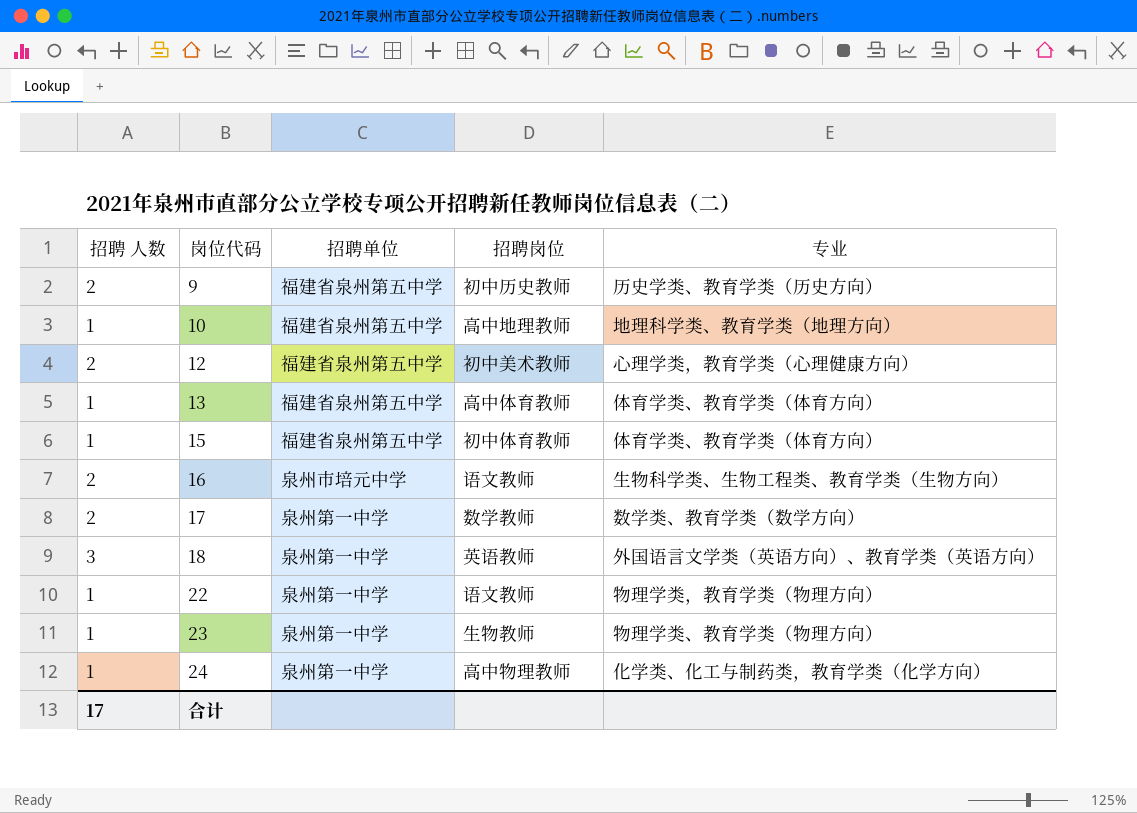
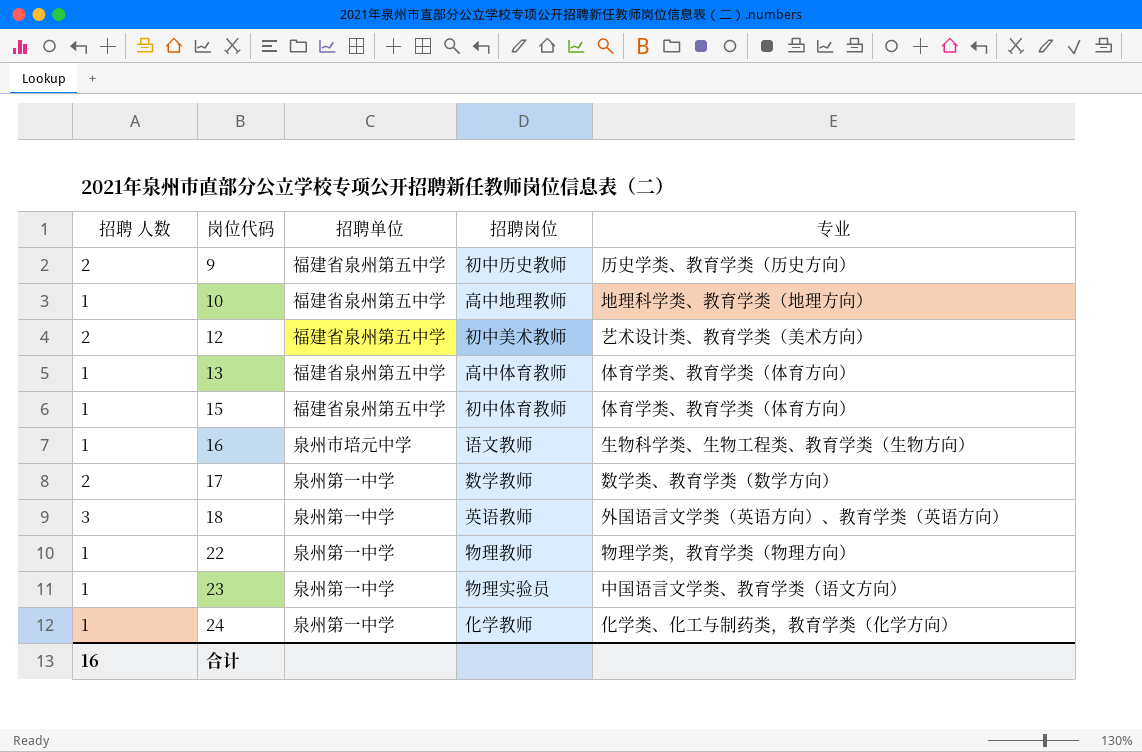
12 | 专业: 心理学类，教育学类（心理健康方向） -> 艺术设计类、教育学类（美术方向）
16 | 招聘 人数: 2 -> 1
22 | 招聘岗位: 语文教师 -> 物理教师
23 | 招聘岗位: 生物教师 -> 物理实验员
23 | 专业: 物理学类、教育学类（物理方向） -> 中国语言文学类、教育学类（语文方向）
24 | 招聘岗位: 高中物理教师 -> 化学教师
合计 | 招聘 人数: 17 -> 16

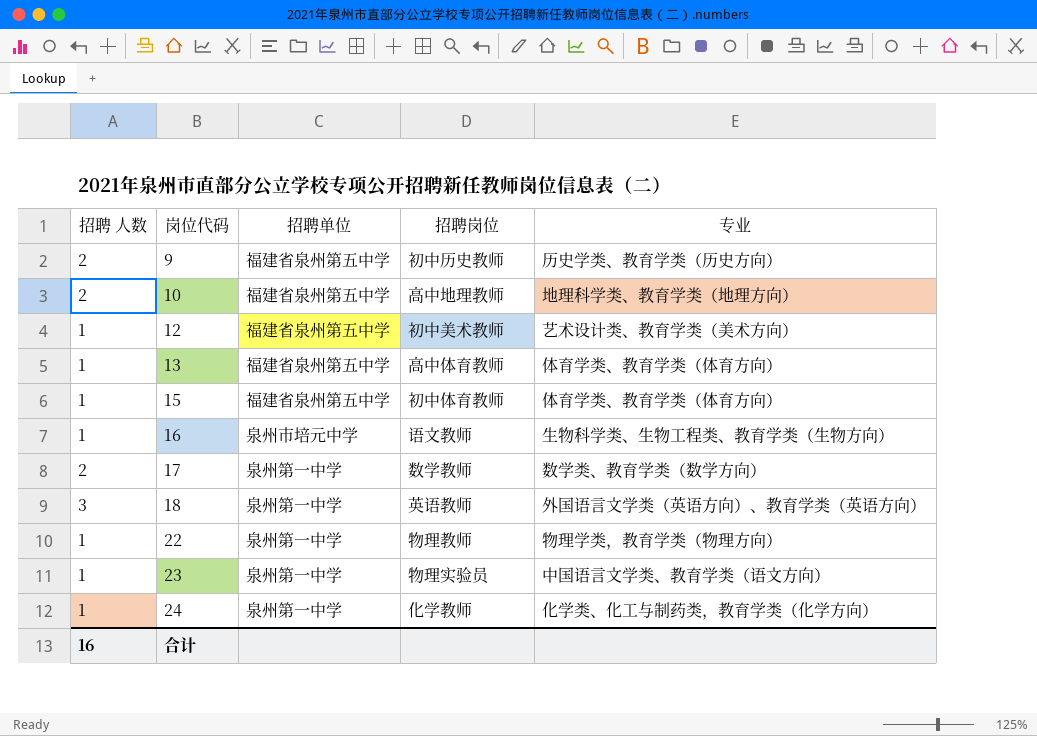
10 | 招聘 人数: 1 -> 2
12 | 招聘 人数: 2 -> 1

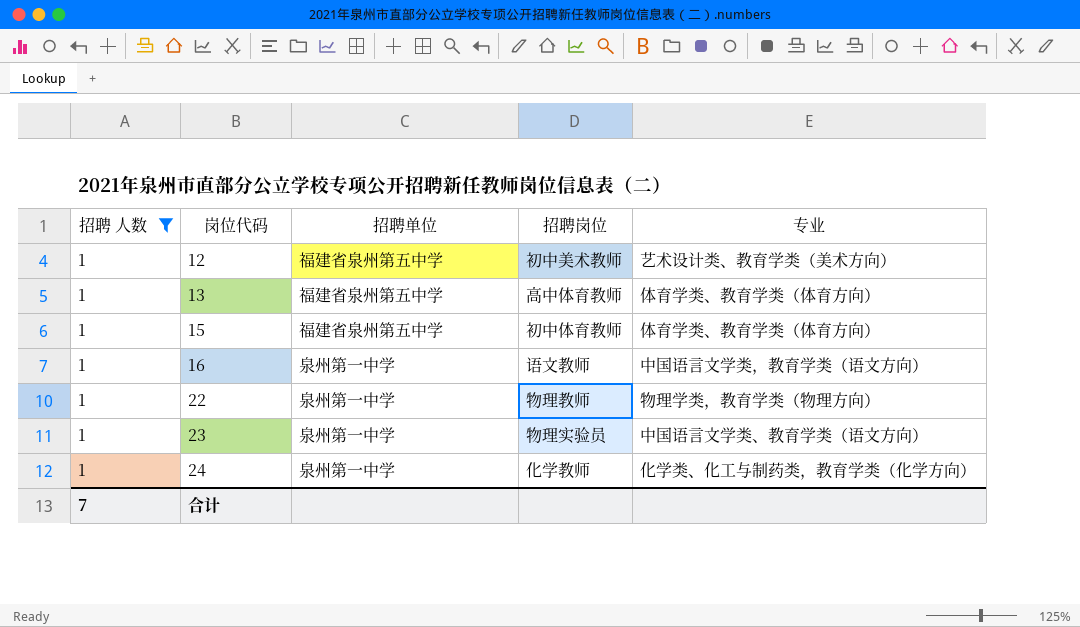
filter: none -> 招聘 人数 = 1
16 | 招聘单位: 泉州市培元中学 -> 泉州第一中学
16 | 专业: 生物科学类、生物工程类、教育学类（生物方向） -> 中国语言文学类，教育学类（语文方向）
合计 | 招聘 人数: 16 -> 7

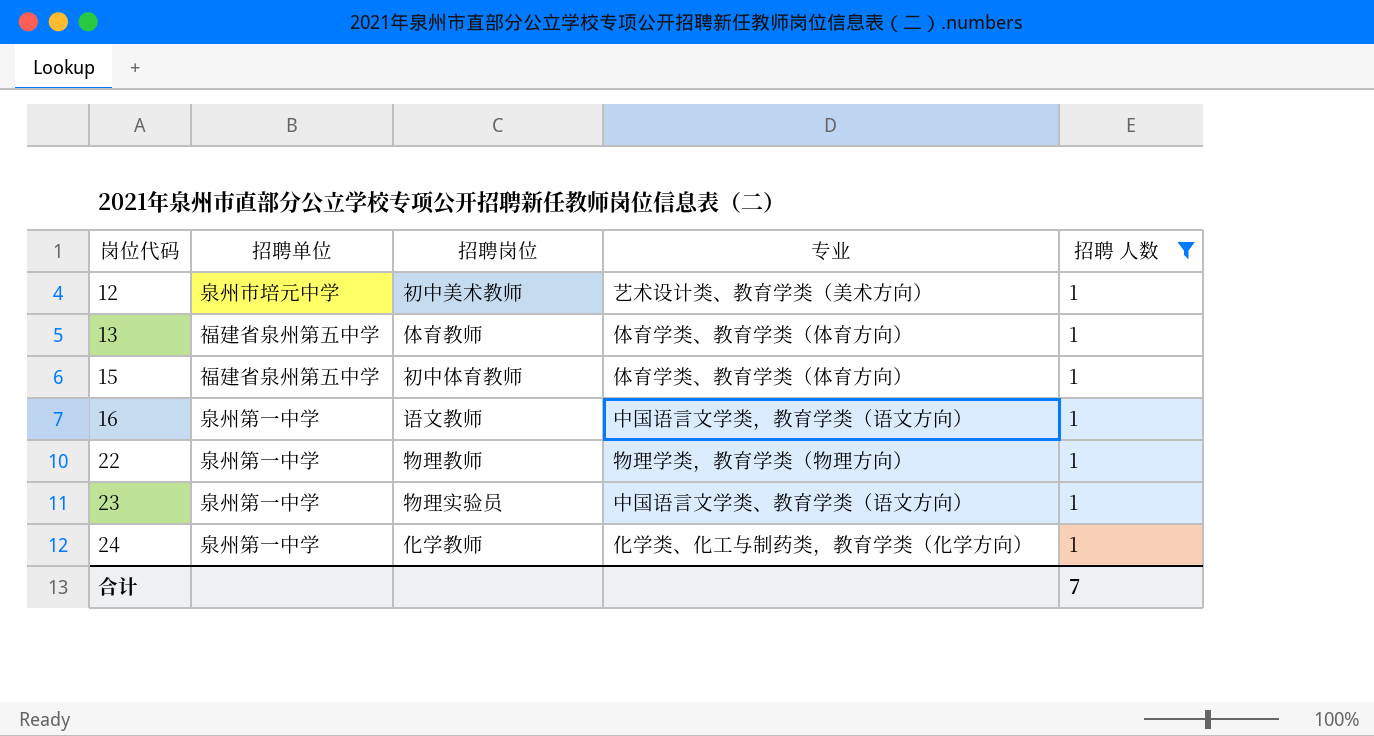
column 招聘 人数 | position: 1 -> 5
12 | 招聘单位: 福建省泉州第五中学 -> 泉州市培元中学
13 | 招聘岗位: 高中体育教师 -> 体育教师

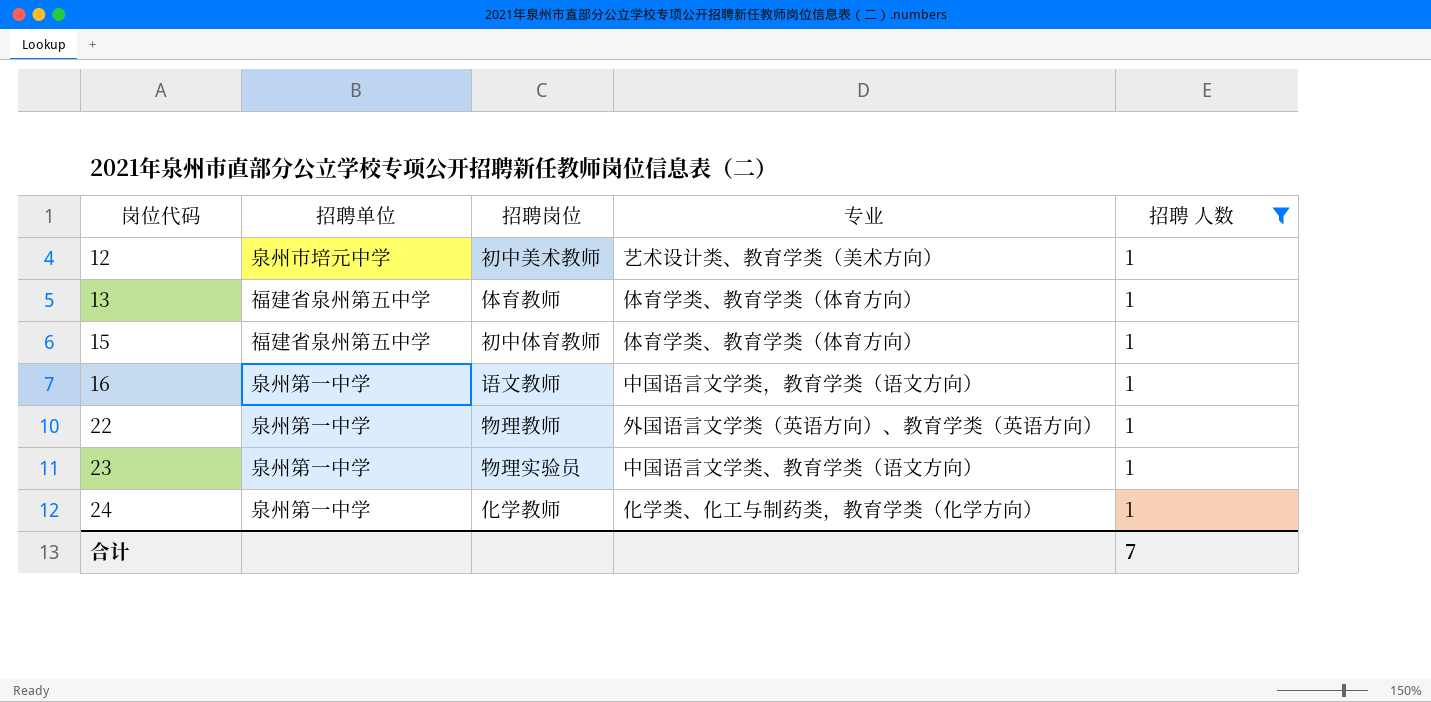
22 | 专业: 物理学类，教育学类（物理方向） -> 外国语言文学类（英语方向）、教育学类（英语方向）

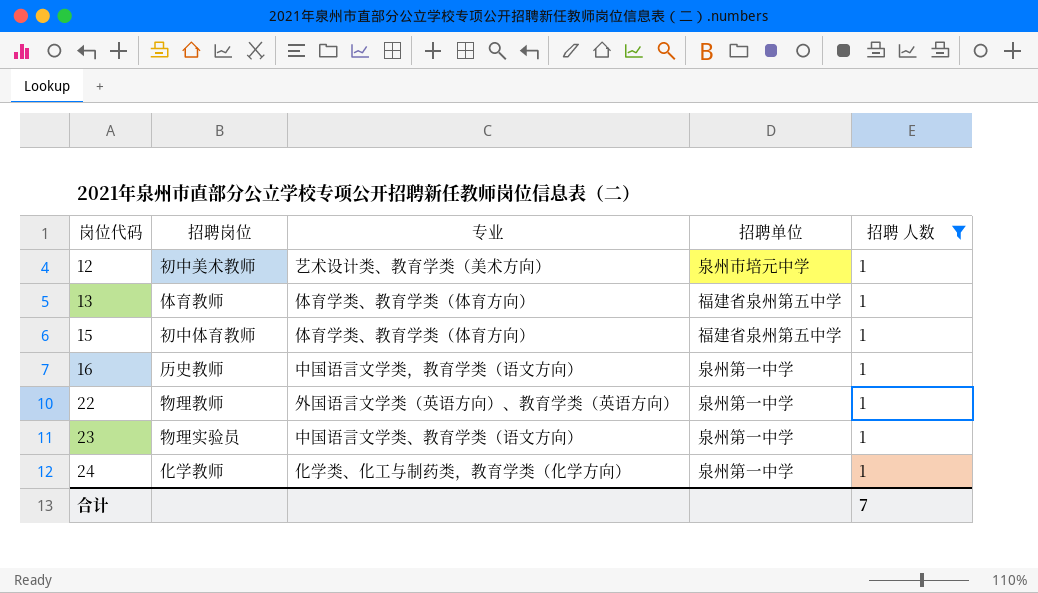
column 招聘单位 | position: 2 -> 4
16 | 招聘岗位: 语文教师 -> 历史教师

